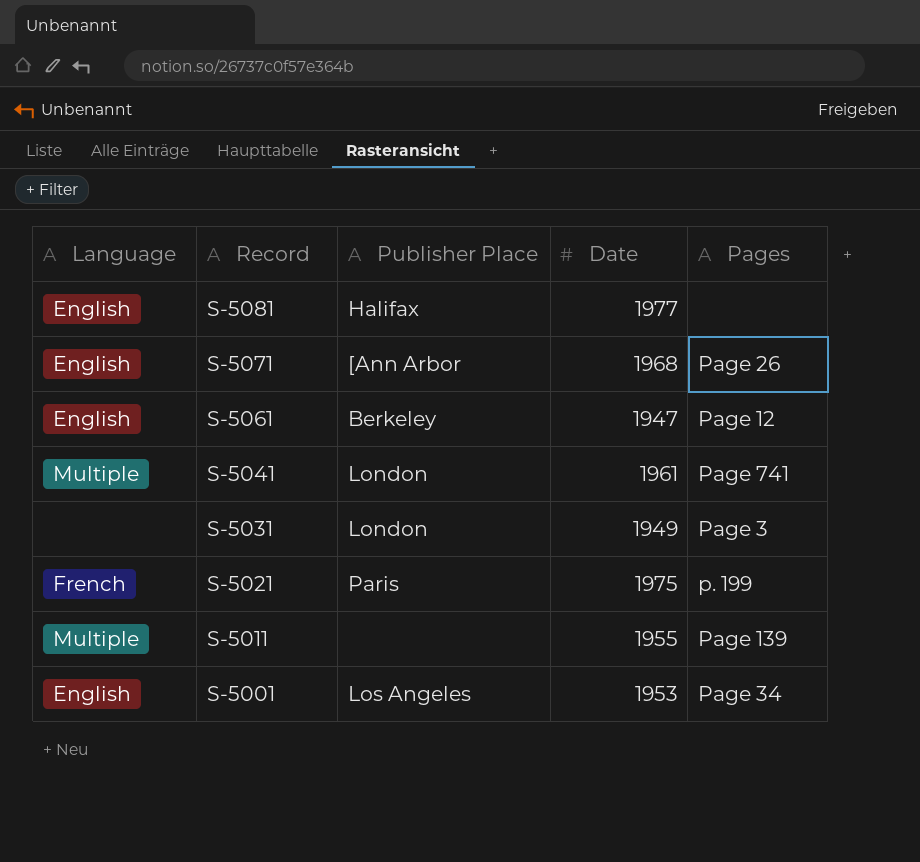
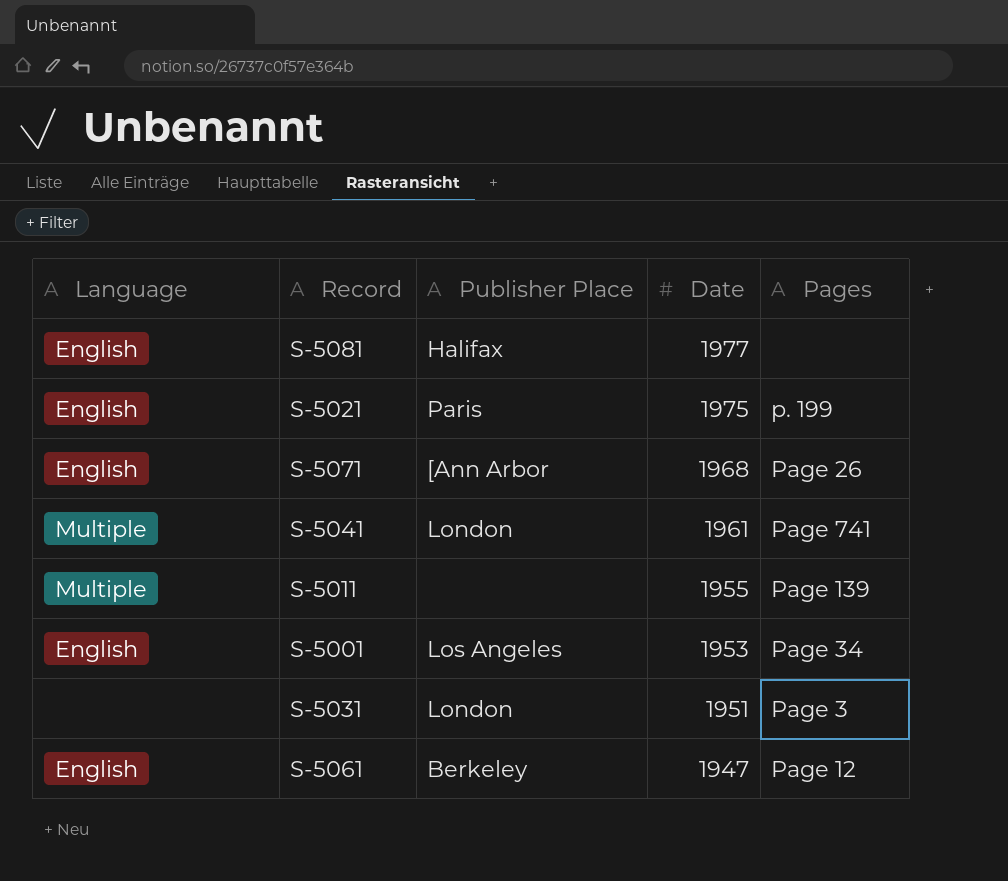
row order: Record descending -> Date descending
S-5021 | Language: French -> English
S-5031 | Date: 1949 -> 1951

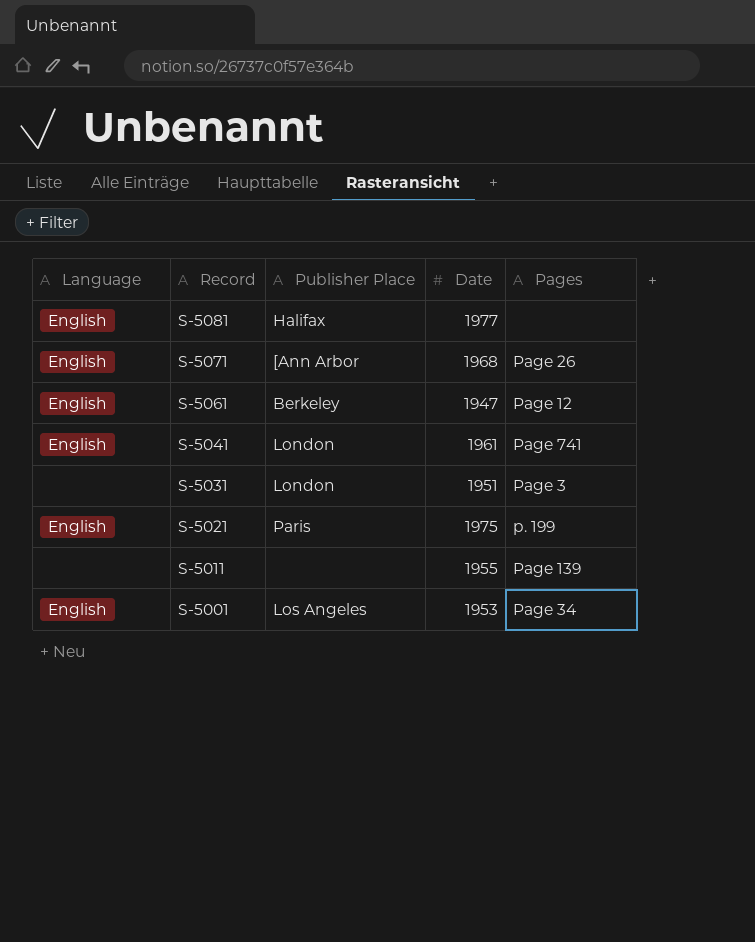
row order: Date descending -> Record descending
S-5041 | Language: Multiple -> English
S-5011 | Language: Multiple -> none

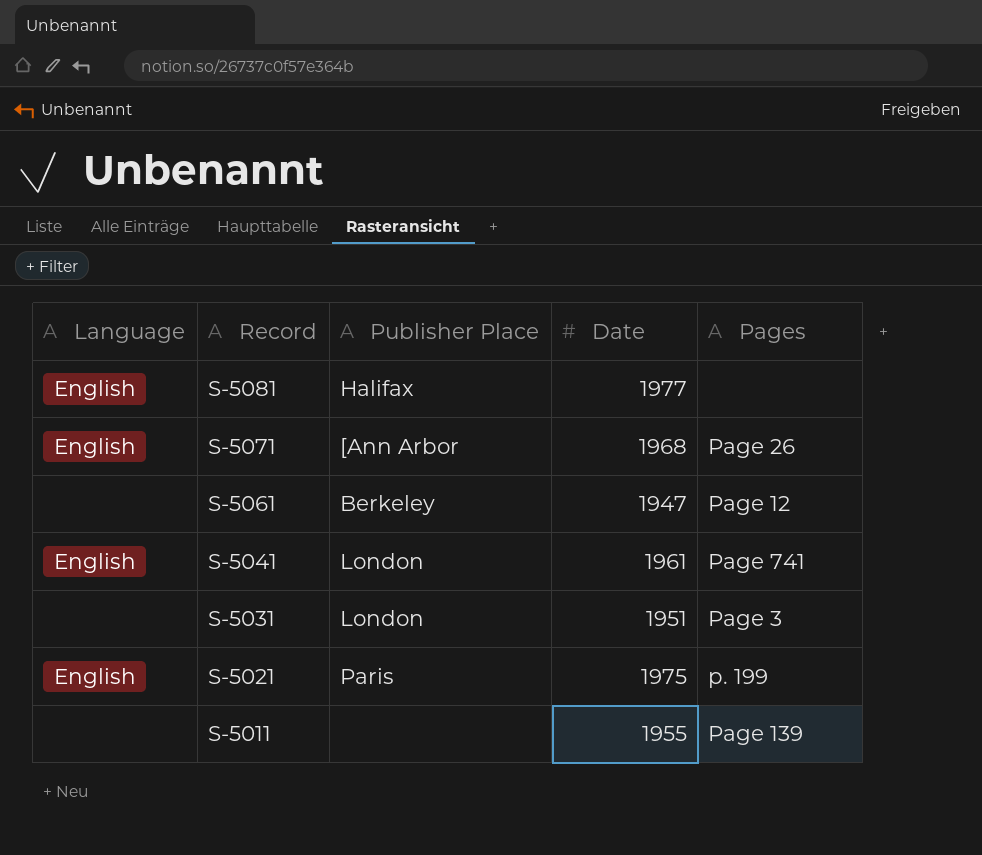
row S-5001: English | Los Angeles | 1953 | Page 34 -> none
S-5061 | Language: English -> none

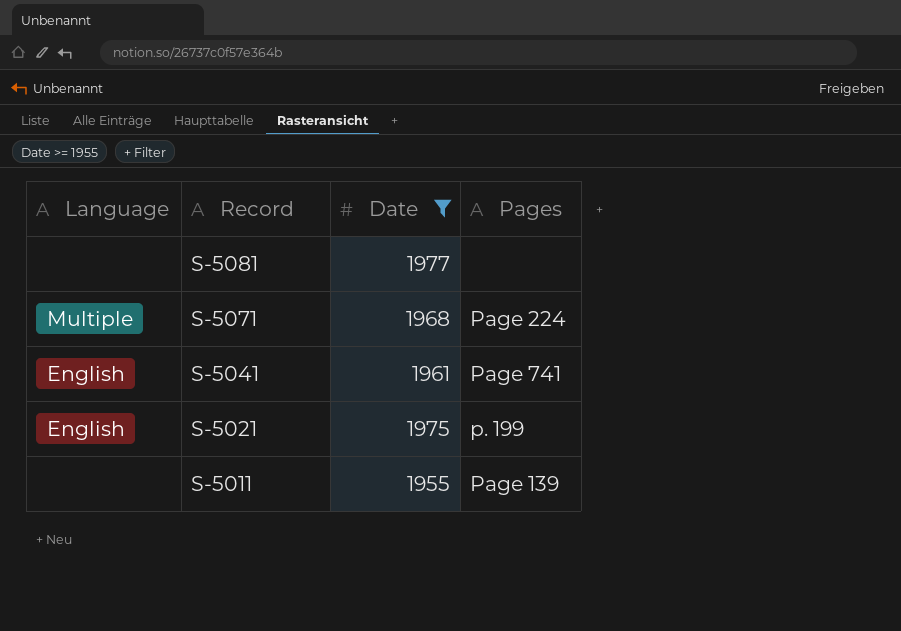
filter: none -> Date >= 1955
column Publisher Place | position: 3 -> none
S-5081 | Language: English -> none
S-5071 | Language: English -> Multiple
S-5071 | Pages: Page 26 -> Page 224

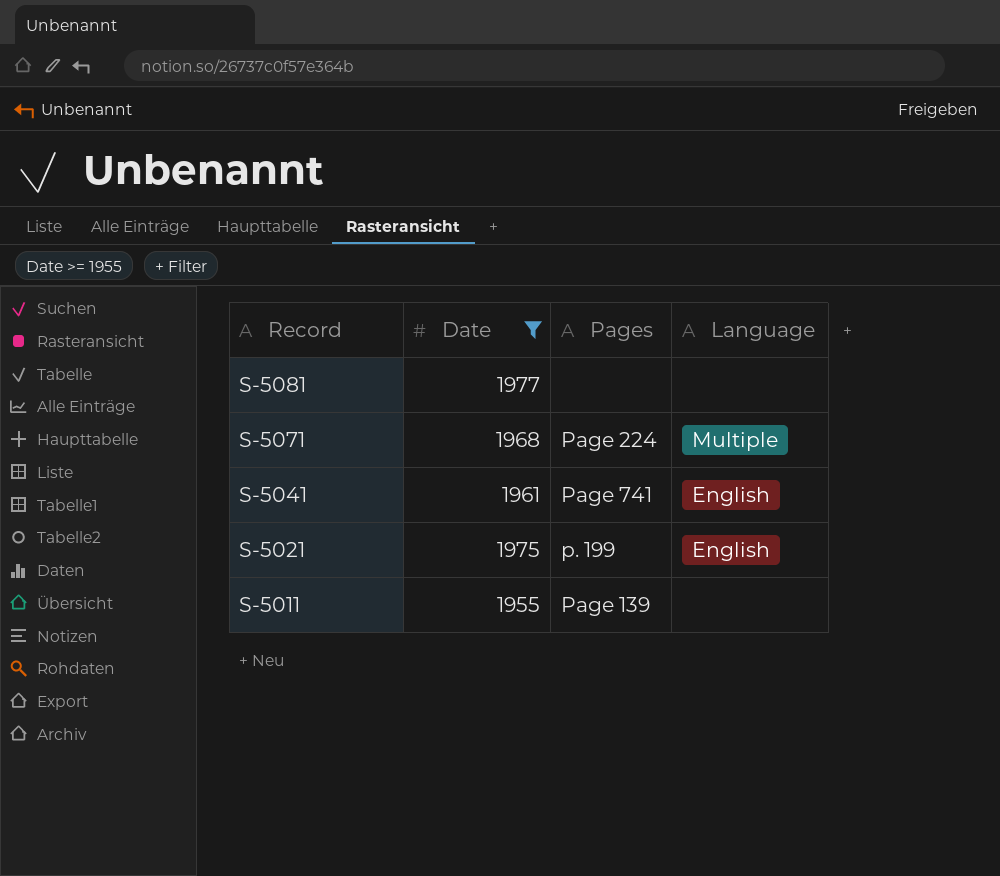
column Language | position: 1 -> 4

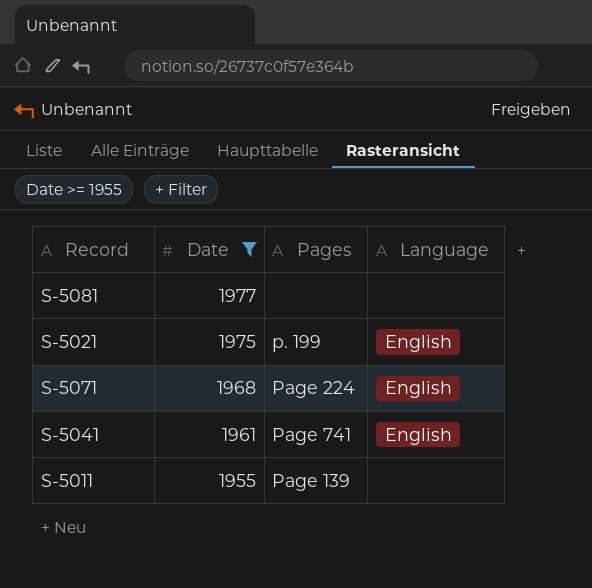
row order: Record descending -> Date descending
S-5071 | Language: Multiple -> English

